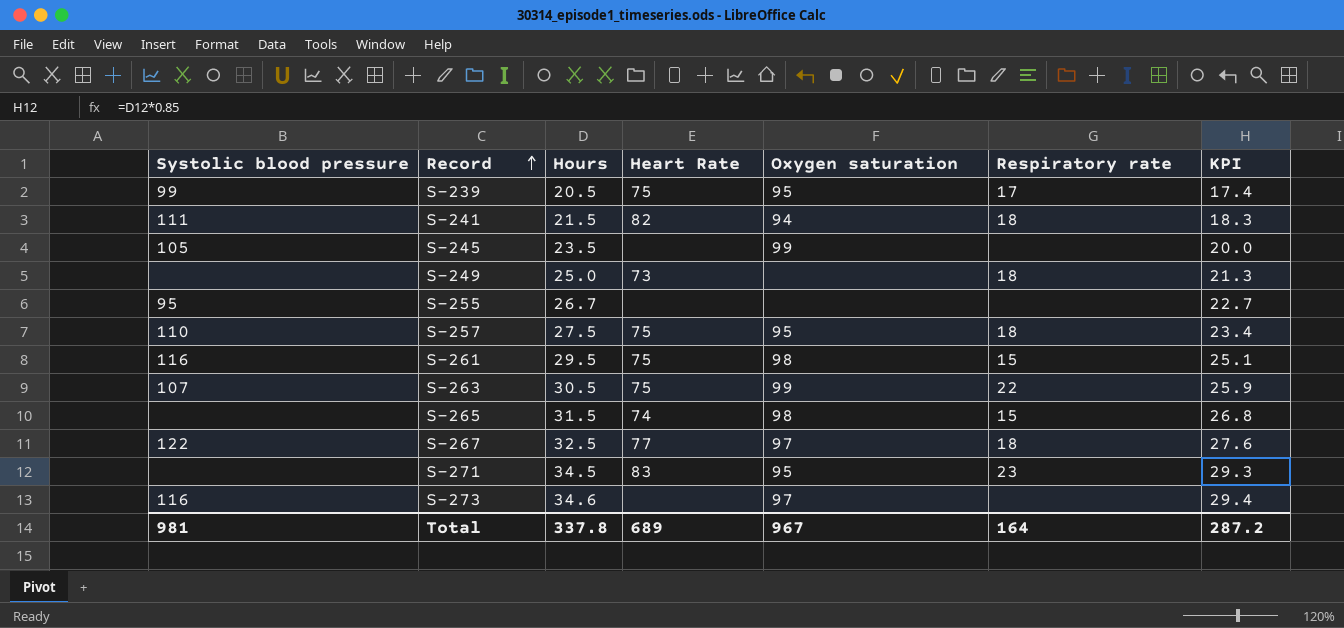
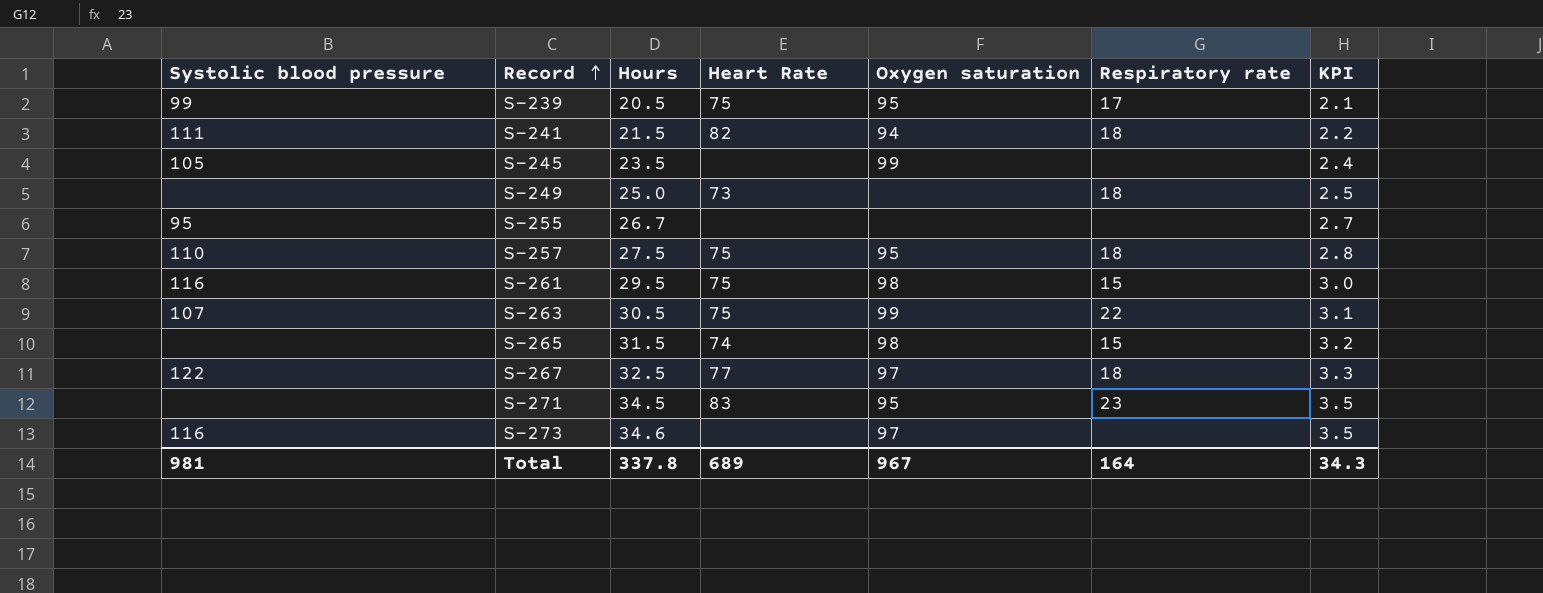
column KPI | formula: [Hours] * 0.85 -> [Hours] * 0.1
Total | KPI: 287.2 -> 34.3

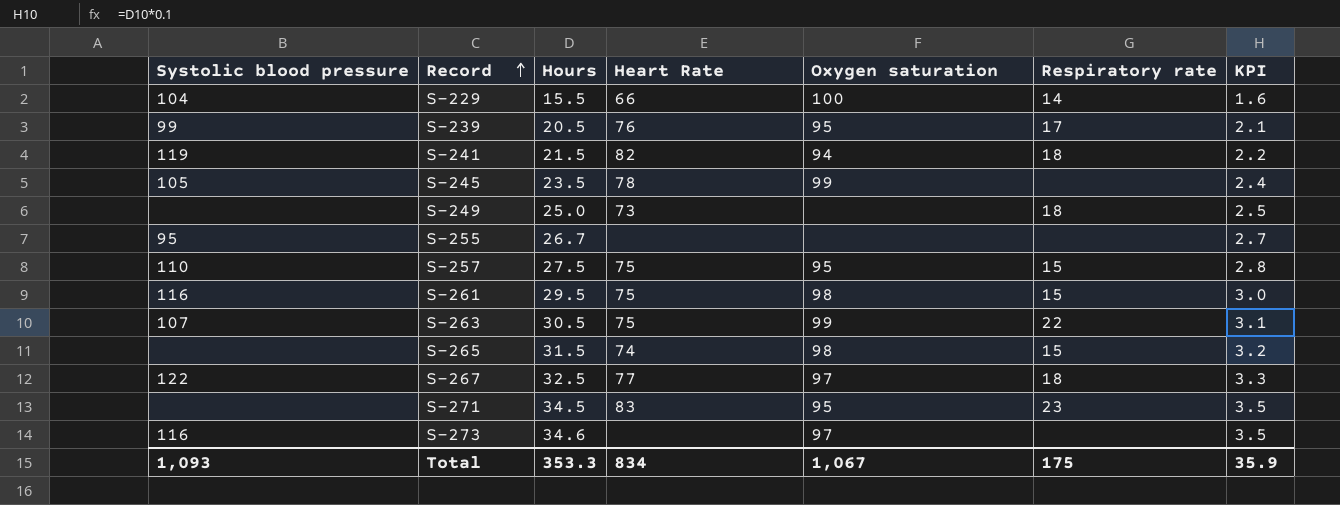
row S-229: none -> 104 | 15.5 | 66 | 100 | 14 | 1.6
S-239 | Heart Rate: 75 -> 76
S-241 | Systolic blood pressure: 111 -> 119
S-245 | Heart Rate: none -> 78
S-257 | Respiratory rate: 18 -> 15
Total | Systolic blood pressure: 981 -> 1,093
Total | Hours: 337.8 -> 353.3
Total | Heart Rate: 689 -> 834
Total | Oxygen saturation: 967 -> 1,067
Total | Respiratory rate: 164 -> 175
Total | KPI: 34.3 -> 35.9

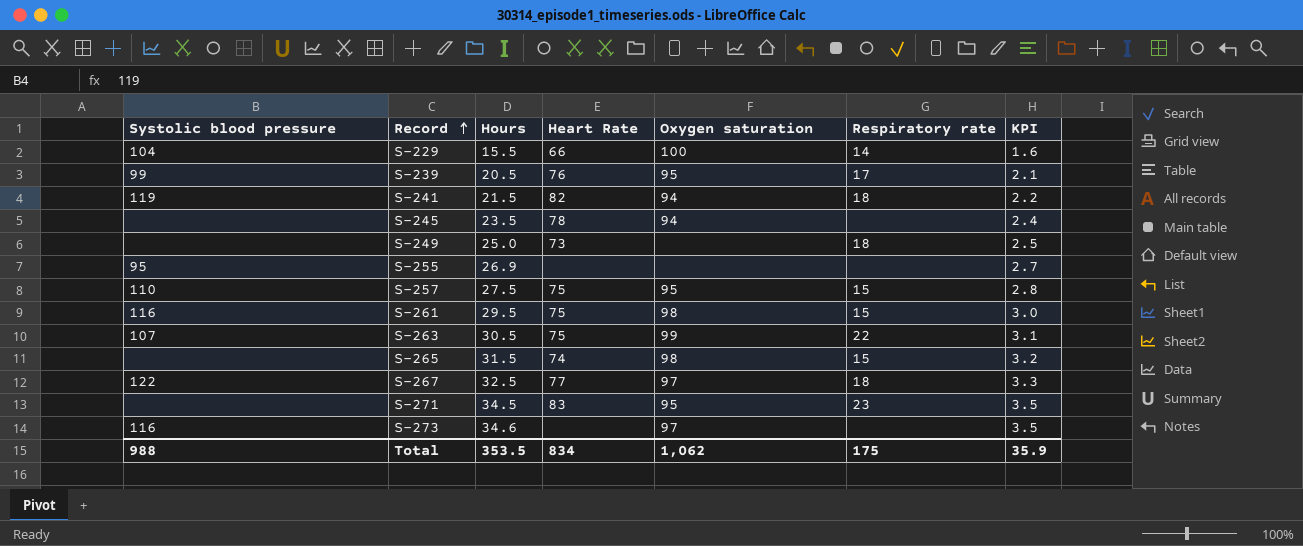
S-245 | Systolic blood pressure: 105 -> none
S-245 | Oxygen saturation: 99 -> 94
S-255 | Hours: 26.7 -> 26.9
Total | Systolic blood pressure: 1,093 -> 988
Total | Hours: 353.3 -> 353.5
Total | Oxygen saturation: 1,067 -> 1,062

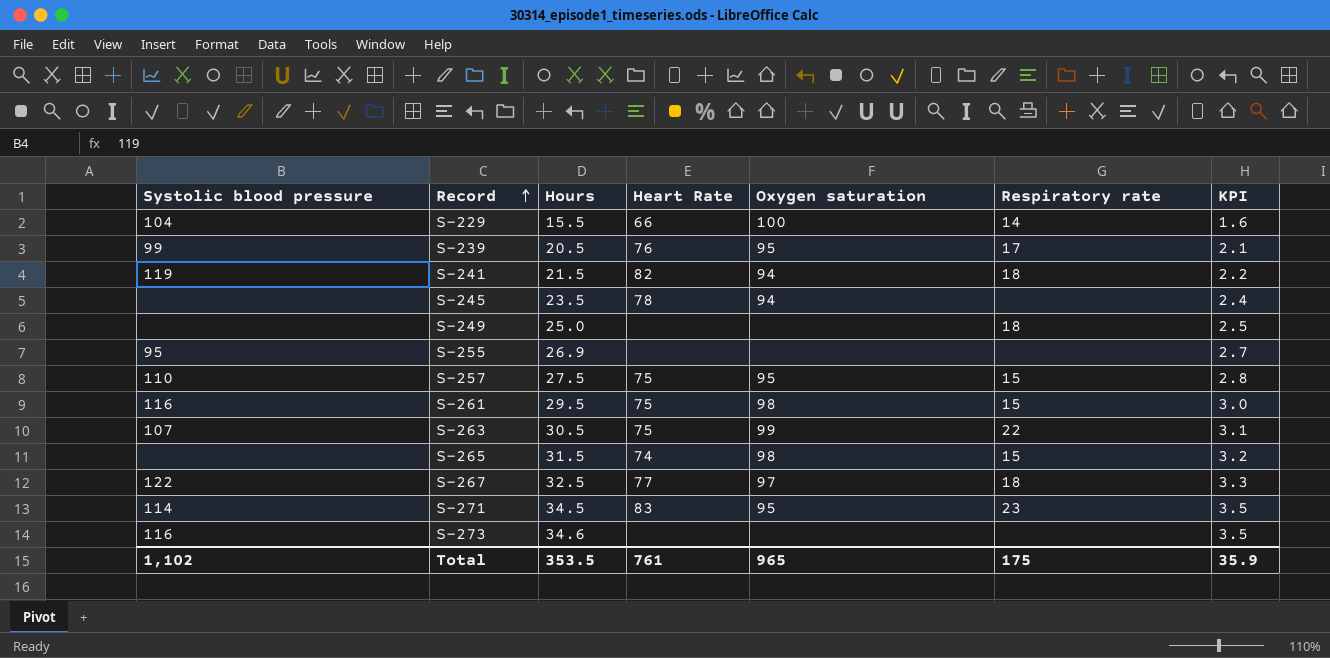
S-249 | Heart Rate: 73 -> none
S-271 | Systolic blood pressure: none -> 114
S-273 | Oxygen saturation: 97 -> none
Total | Systolic blood pressure: 988 -> 1,102
Total | Heart Rate: 834 -> 761
Total | Oxygen saturation: 1,062 -> 965

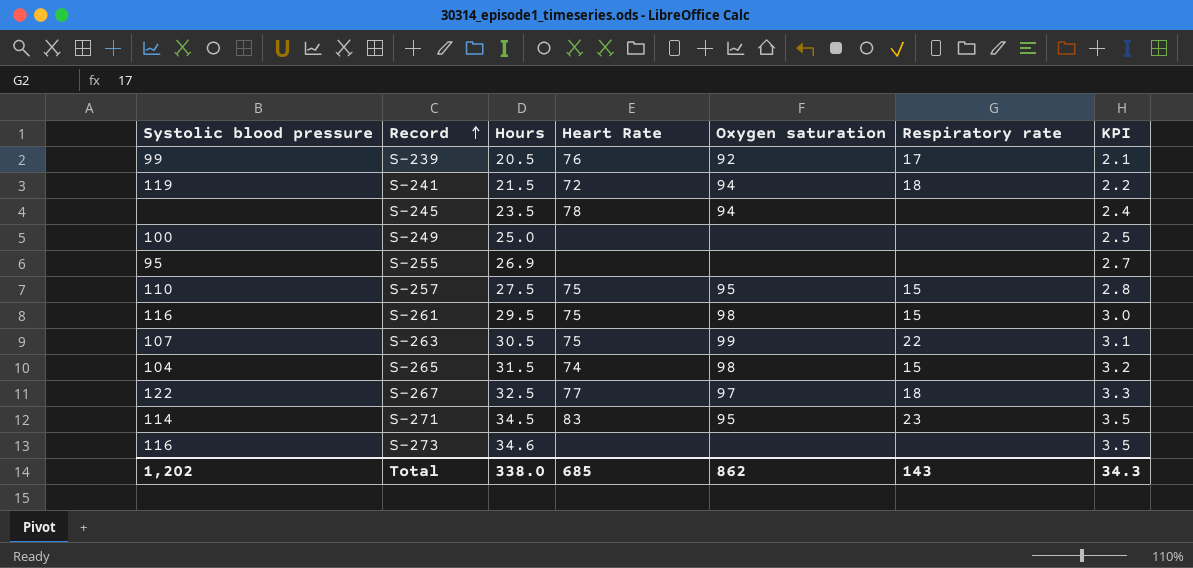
row S-229: 104 | 15.5 | 66 | 100 | 14 | 1.6 -> none
S-239 | Oxygen saturation: 95 -> 92
S-241 | Heart Rate: 82 -> 72
S-249 | Systolic blood pressure: none -> 100
S-249 | Respiratory rate: 18 -> none
S-265 | Systolic blood pressure: none -> 104
Total | Systolic blood pressure: 1,102 -> 1,202
Total | Hours: 353.5 -> 338.0
Total | Heart Rate: 761 -> 685
Total | Oxygen saturation: 965 -> 862
Total | Respiratory rate: 175 -> 143
Total | KPI: 35.9 -> 34.3

